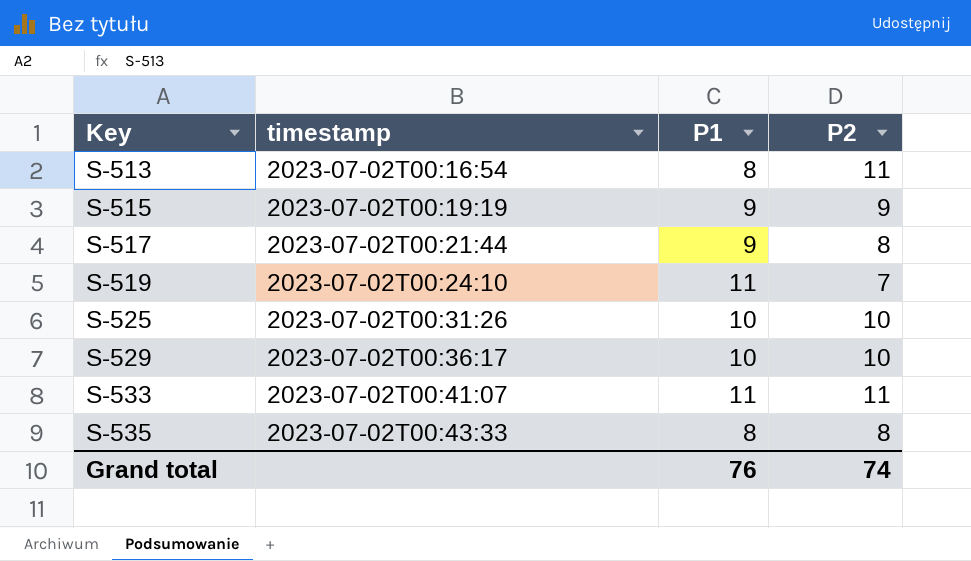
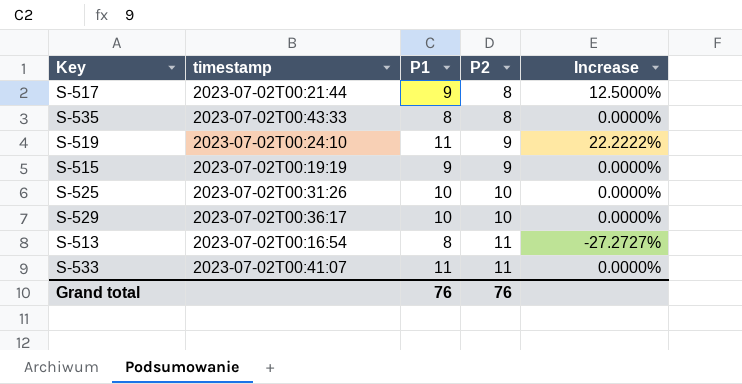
row order: Key ascending -> P2 ascending
column Increase | formula: none -> ([P1] - [P2]) / [P2]
S-519 | P2: 7 -> 9
Grand total | P2: 74 -> 76

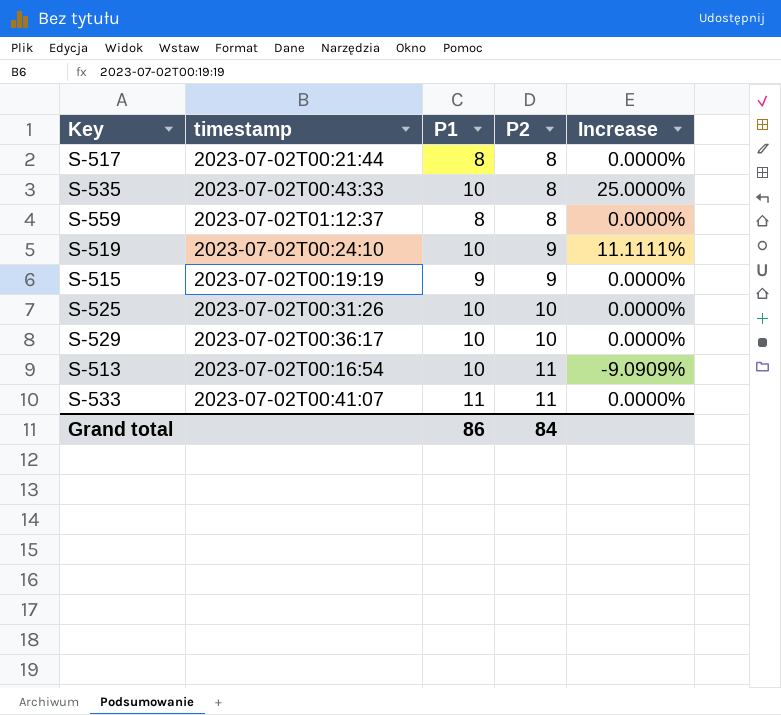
S-517 | P1: 9 -> 8
S-517 | Increase: 12.5000% -> 0.0000%
S-535 | P1: 8 -> 10
S-535 | Increase: 0.0000% -> 25.0000%
row S-559: none -> 2023-07-02T01:12:37 | 8 | 8 | 0.0000%
S-519 | P1: 11 -> 10
S-519 | Increase: 22.2222% -> 11.1111%
S-513 | P1: 8 -> 10
S-513 | Increase: -27.2727% -> -9.0909%
Grand total | P1: 76 -> 86
Grand total | P2: 76 -> 84

